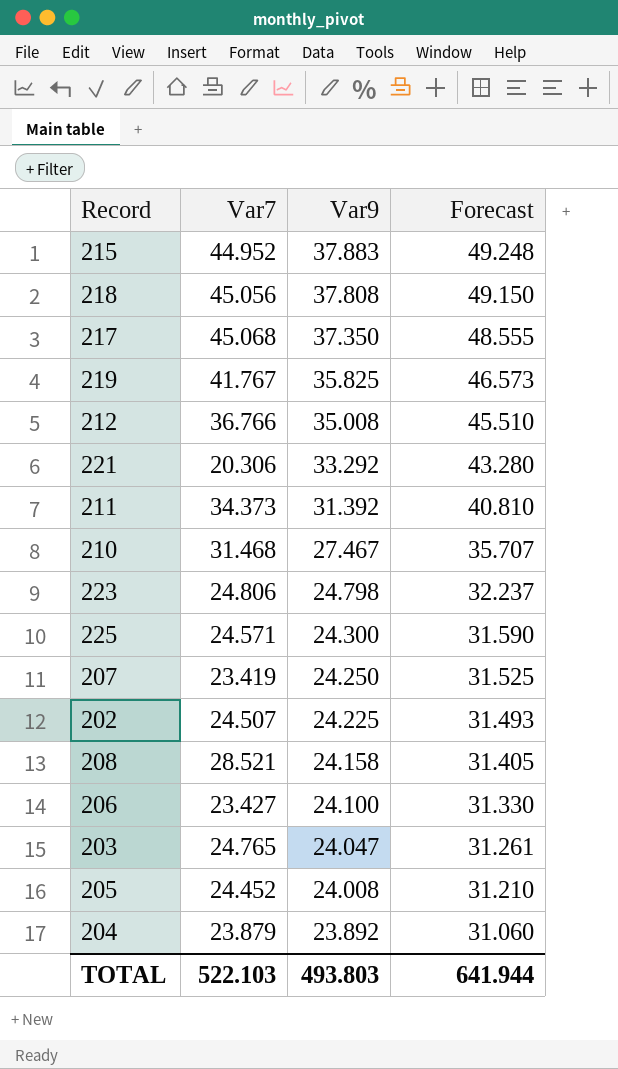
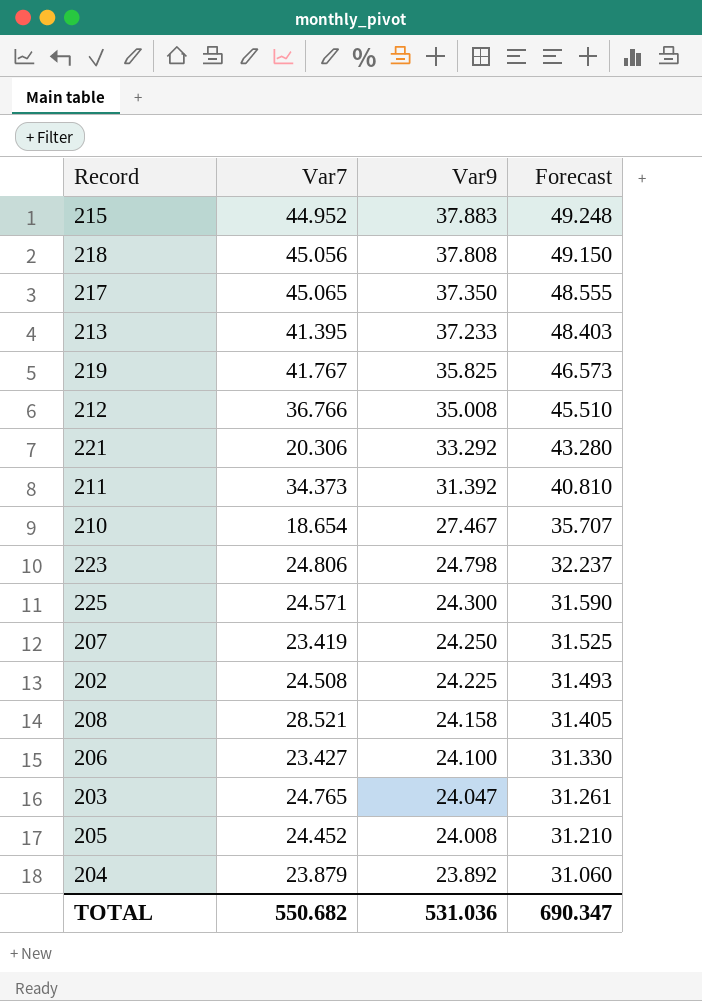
217 | Var7: 45.068 -> 45.065
row 213: none -> 41.395 | 37.233 | 48.403
210 | Var7: 31.468 -> 18.654
202 | Var7: 24.507 -> 24.508
TOTAL | Var7: 522.103 -> 550.682
TOTAL | Var9: 493.803 -> 531.036
TOTAL | Forecast: 641.944 -> 690.347

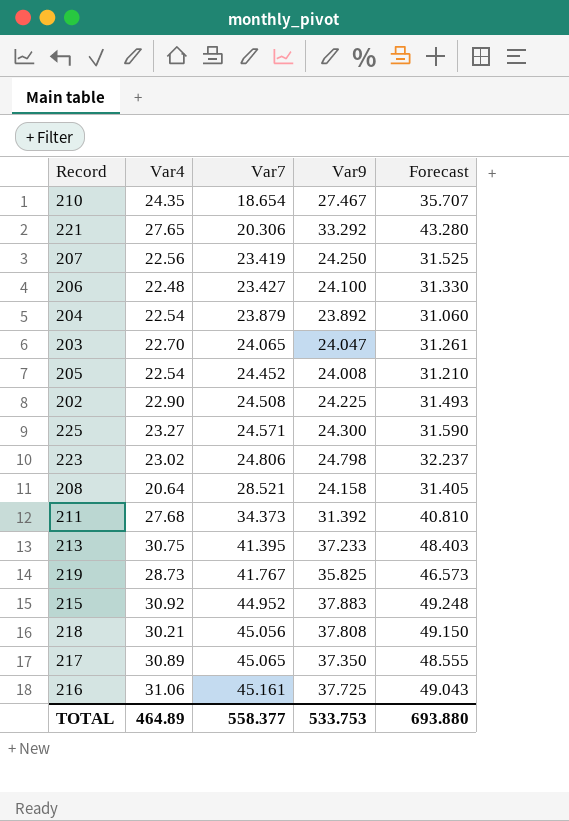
row order: Var9 descending -> Var7 ascending
column Var4 | position: none -> 2
row 212: 36.766 | 35.008 | 45.510 -> none
203 | Var7: 24.765 -> 24.065
row 216: none -> 31.06 | 45.161 | 37.725 | 49.043
TOTAL | Var7: 550.682 -> 558.377
TOTAL | Var9: 531.036 -> 533.753
TOTAL | Forecast: 690.347 -> 693.880

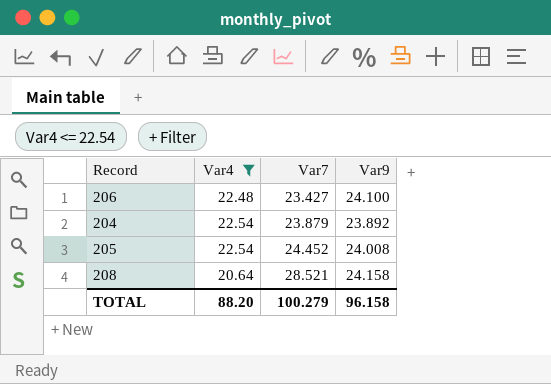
filter: none -> Var4 <= 22.54
column Forecast | formula: [Var9] * 1.3 -> none
TOTAL | Var4: 464.89 -> 88.20
TOTAL | Var7: 558.377 -> 100.279
TOTAL | Var9: 533.753 -> 96.158

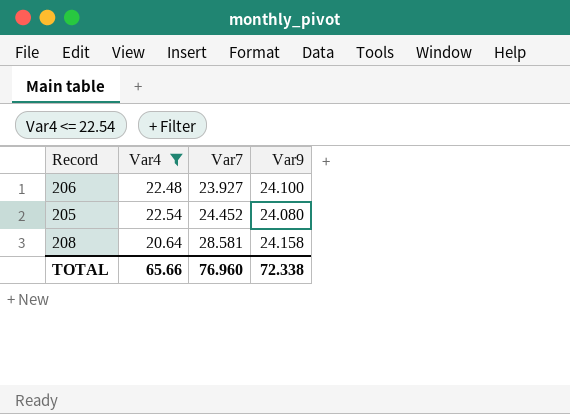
row 204: 22.54 | 23.879 | 23.892 -> none
206 | Var7: 23.427 -> 23.927
205 | Var9: 24.008 -> 24.080
208 | Var7: 28.521 -> 28.581
TOTAL | Var4: 88.20 -> 65.66
TOTAL | Var7: 100.279 -> 76.960
TOTAL | Var9: 96.158 -> 72.338

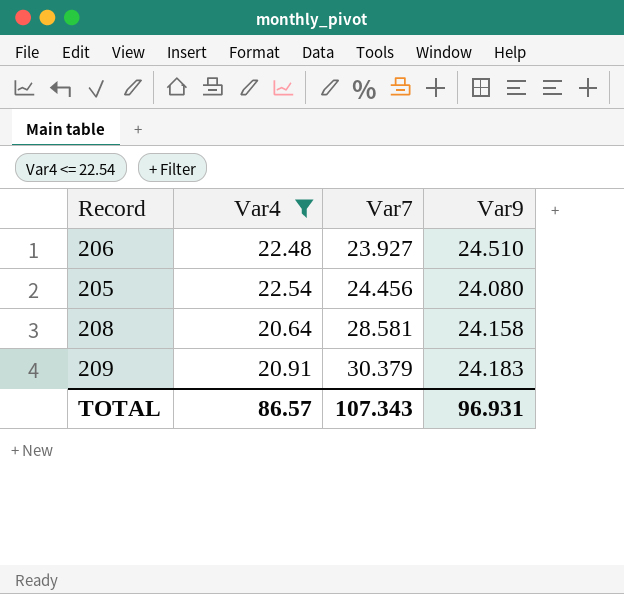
206 | Var9: 24.100 -> 24.510
205 | Var7: 24.452 -> 24.456
row 209: none -> 20.91 | 30.379 | 24.183
TOTAL | Var4: 65.66 -> 86.57
TOTAL | Var7: 76.960 -> 107.343
TOTAL | Var9: 72.338 -> 96.931

